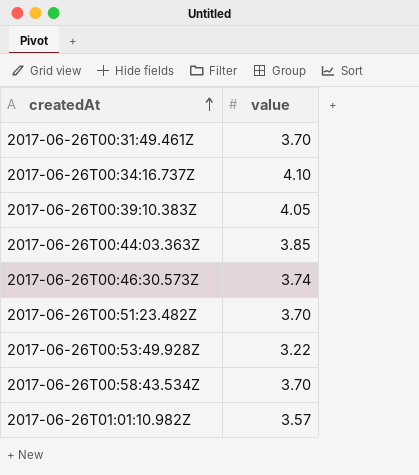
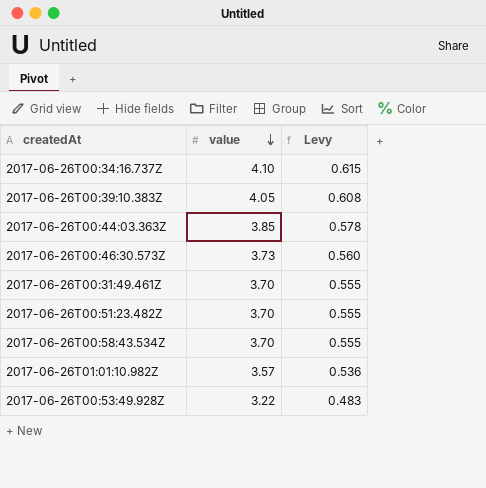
row order: createdAt ascending -> value descending
column Levy | formula: none -> [value] * 0.15
2017-06-26T00:46:30.573Z | value: 3.74 -> 3.73

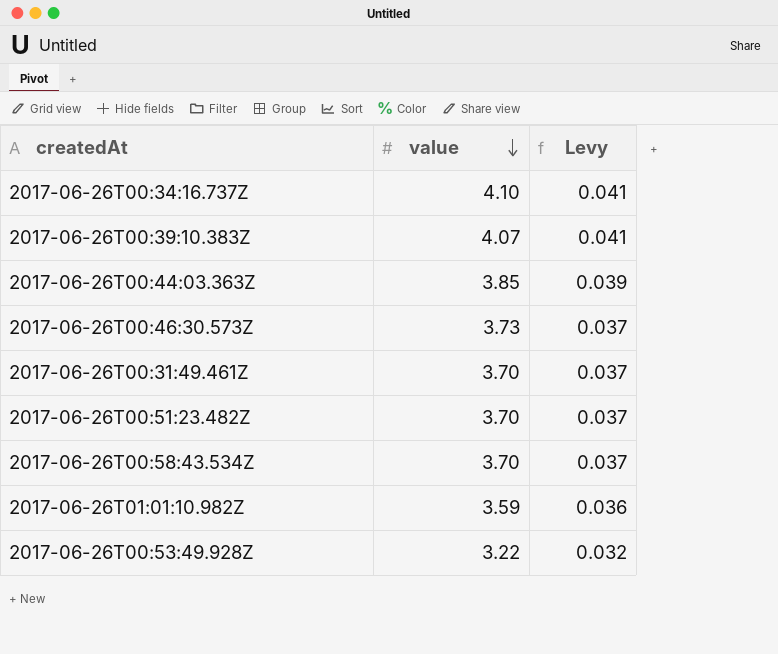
column Levy | formula: [value] * 0.15 -> [value] * 0.01
2017-06-26T00:39:10.383Z | value: 4.05 -> 4.07
2017-06-26T01:01:10.982Z | value: 3.57 -> 3.59

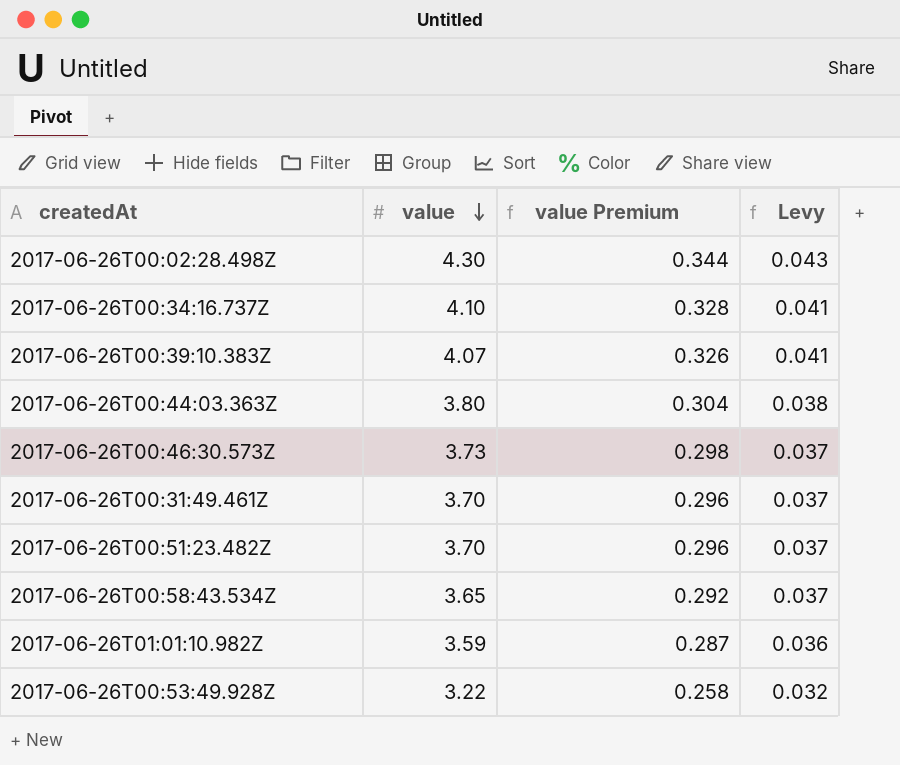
column value Premium | formula: none -> [value] * 0.08
row 2017-06-26T00:02:28.498Z: none -> 4.30 | 0.344 | 0.043
2017-06-26T00:44:03.363Z | value: 3.85 -> 3.80
2017-06-26T00:44:03.363Z | Levy: 0.039 -> 0.038
2017-06-26T00:58:43.534Z | value: 3.70 -> 3.65

